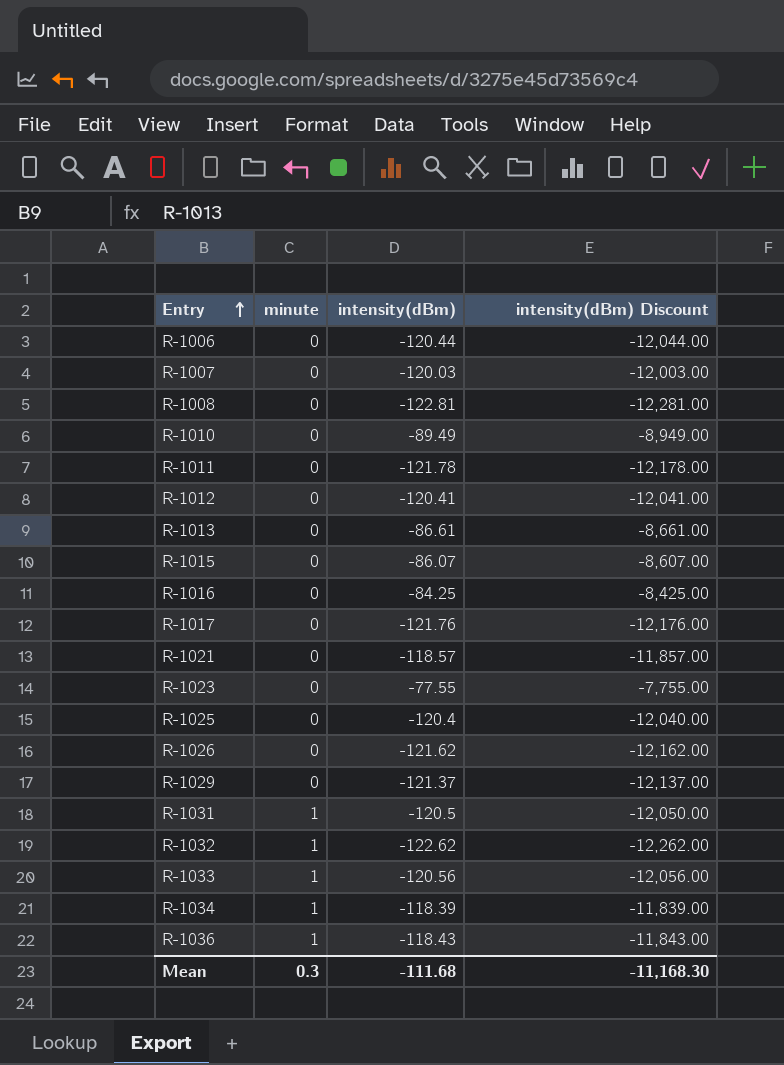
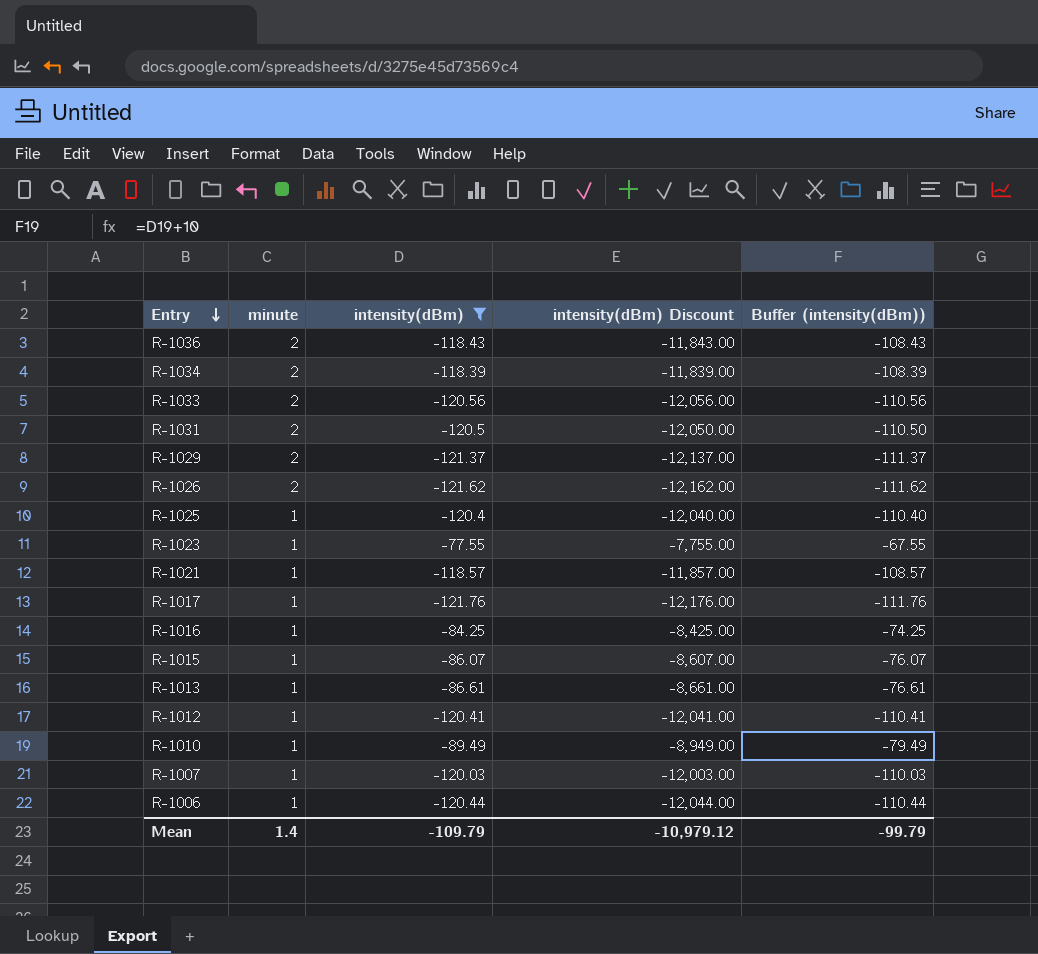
filter: none -> intensity(dBm) >= -121.76
row order: Entry ascending -> Entry descending
column Buffer (intensity(dBm)) | formula: none -> [intensity(dBm)] + 10
R-1036 | minute: 1 -> 2
R-1034 | minute: 1 -> 2
R-1033 | minute: 1 -> 2
R-1031 | minute: 1 -> 2
R-1029 | minute: 0 -> 2
R-1026 | minute: 0 -> 2
R-1025 | minute: 0 -> 1
R-1023 | minute: 0 -> 1
R-1021 | minute: 0 -> 1
R-1017 | minute: 0 -> 1
R-1016 | minute: 0 -> 1
R-1015 | minute: 0 -> 1
R-1013 | minute: 0 -> 1
R-1012 | minute: 0 -> 1
R-1010 | minute: 0 -> 1
R-1007 | minute: 0 -> 1
R-1006 | minute: 0 -> 1
Mean | minute: 0.3 -> 1.4
Mean | intensity(dBm): -111.68 -> -109.79
Mean | intensity(dBm) Discount: -11,168.30 -> -10,979.12

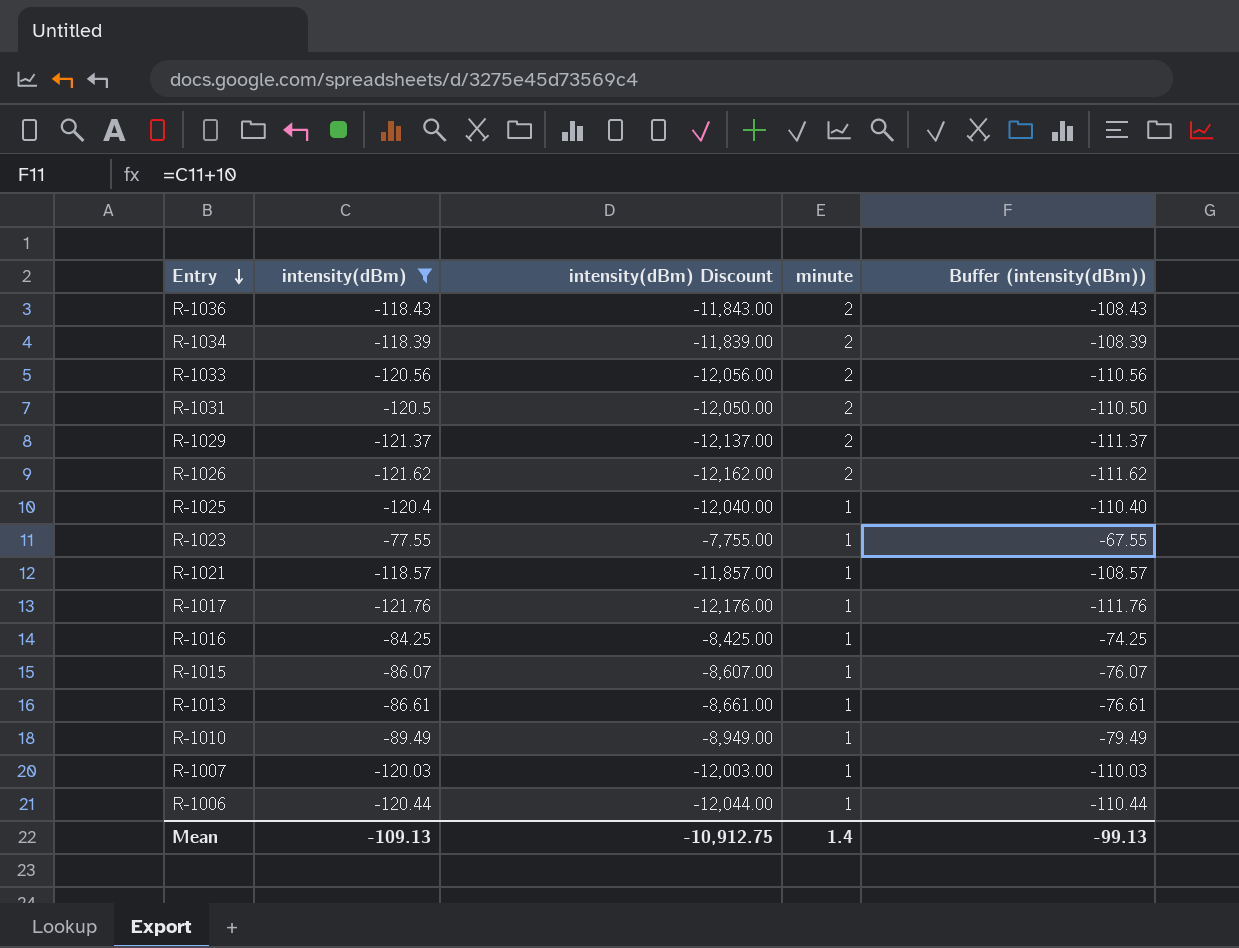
column minute | position: 2 -> 4
row R-1012: 1 | -120.41 | -12,041.00 | -110.41 -> none
Mean | intensity(dBm): -109.79 -> -109.13
Mean | intensity(dBm) Discount: -10,979.12 -> -10,912.75
Mean | Buffer (intensity(dBm)): -99.79 -> -99.13

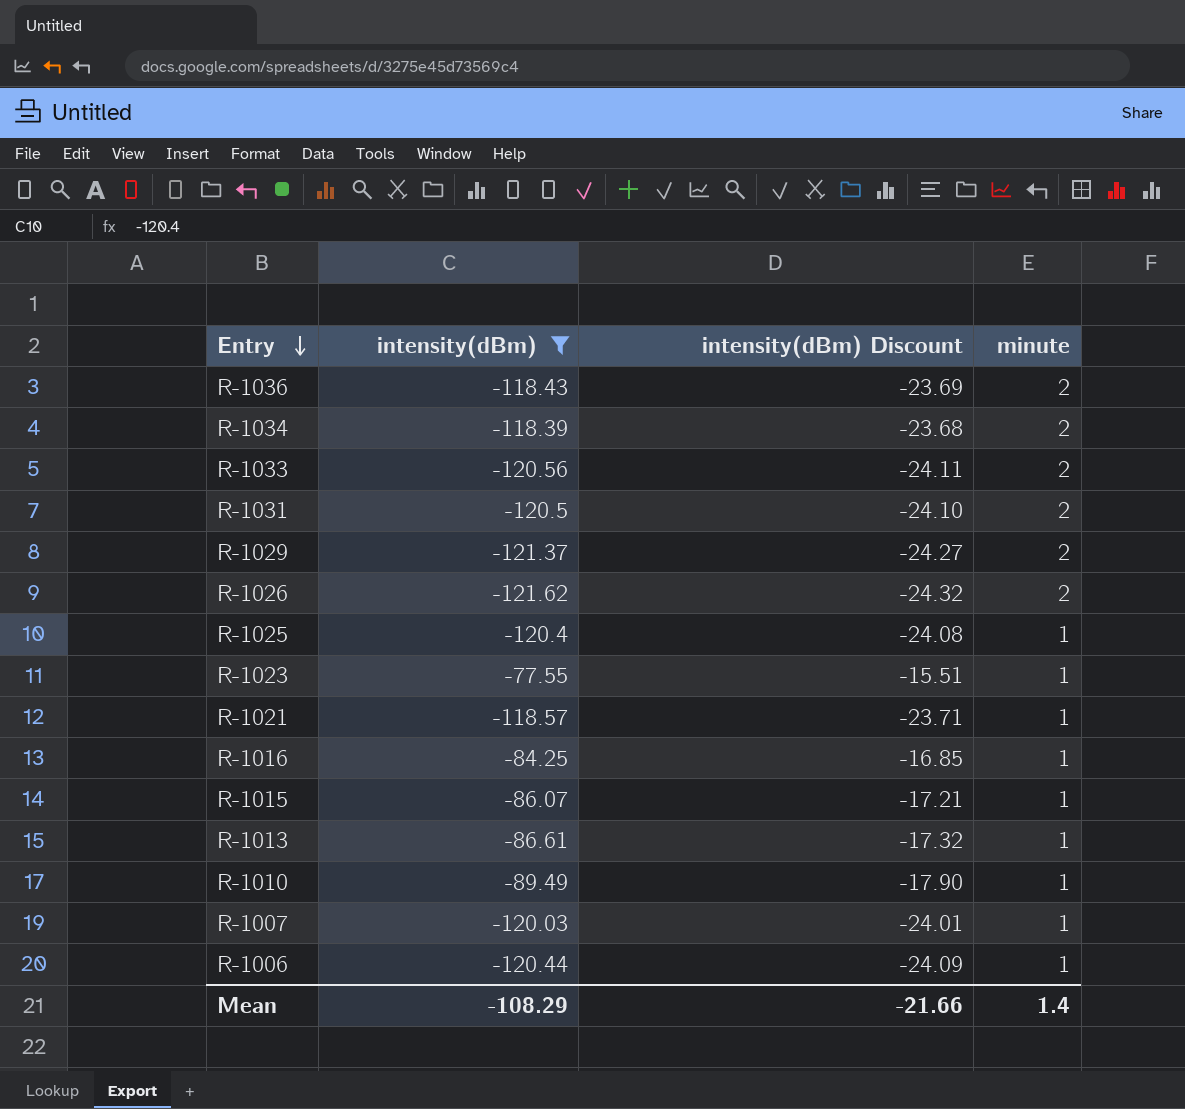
column Buffer (intensity(dBm)) | formula: [intensity(dBm)] + 10 -> none
column intensity(dBm) Discount | formula: [intensity(dBm)] * 100 -> [intensity(dBm)] * 0.2
row R-1017: -121.76 | -12,176.00 | 1 | -111.76 -> none
Mean | intensity(dBm): -109.13 -> -108.29
Mean | intensity(dBm) Discount: -10,912.75 -> -21.66

